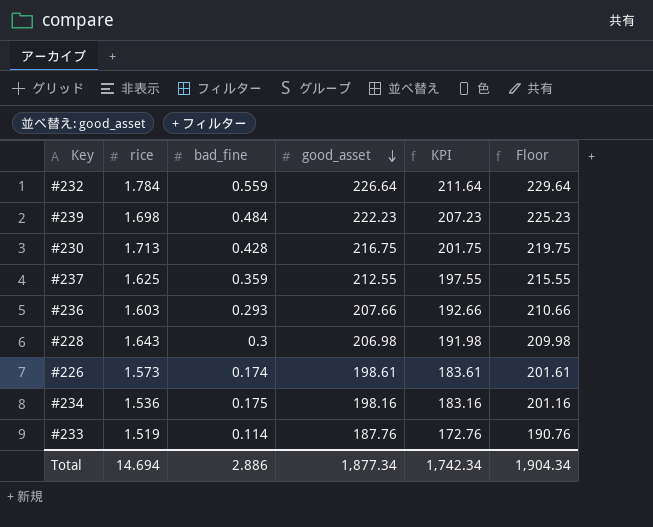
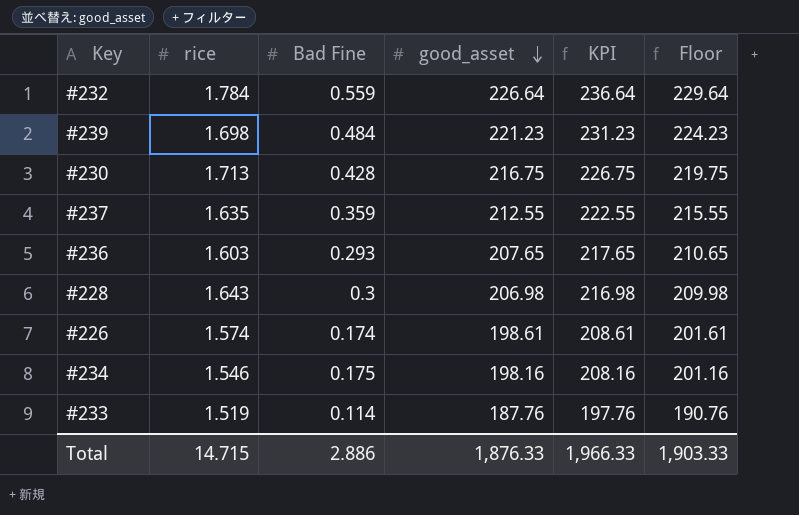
column name: bad_fine -> Bad Fine
column KPI | formula: [good_asset] - 15 -> [good_asset] + 10
#239 | good_asset: 222.23 -> 221.23
#239 | Floor: 225.23 -> 224.23
#237 | rice: 1.625 -> 1.635
#236 | good_asset: 207.66 -> 207.65
#236 | Floor: 210.66 -> 210.65
#226 | rice: 1.573 -> 1.574
#234 | rice: 1.536 -> 1.546
Total | rice: 14.694 -> 14.715
Total | good_asset: 1,877.34 -> 1,876.33
Total | KPI: 1,742.34 -> 1,966.33
Total | Floor: 1,904.34 -> 1,903.33

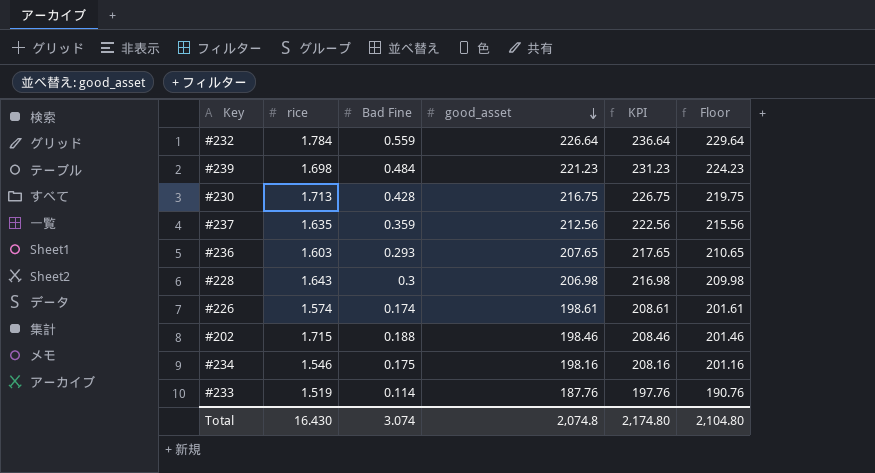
#237 | good_asset: 212.55 -> 212.56
#237 | KPI: 222.55 -> 222.56
#237 | Floor: 215.55 -> 215.56
row #202: none -> 1.715 | 0.188 | 198.46 | 208.46 | 201.46
Total | rice: 14.715 -> 16.430
Total | Bad Fine: 2.886 -> 3.074
Total | good_asset: 1,876.33 -> 2,074.8
Total | KPI: 1,966.33 -> 2,174.80
Total | Floor: 1,903.33 -> 2,104.80

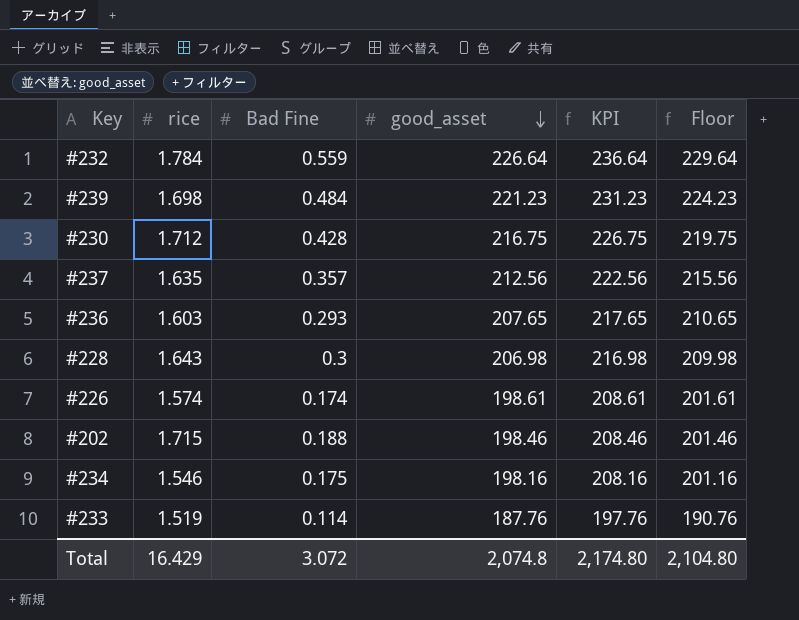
#230 | rice: 1.713 -> 1.712
#237 | Bad Fine: 0.359 -> 0.357
Total | rice: 16.430 -> 16.429
Total | Bad Fine: 3.074 -> 3.072

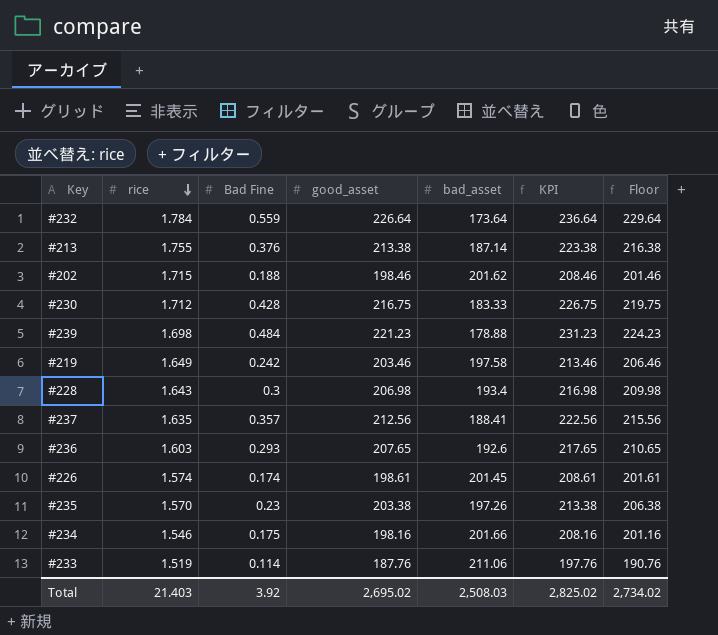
row order: good_asset descending -> rice descending
column bad_asset | position: none -> 5
row #213: none -> 1.755 | 0.376 | 213.38 | 187.14 | 223.38 | 216.38
row #219: none -> 1.649 | 0.242 | 203.46 | 197.58 | 213.46 | 206.46
row #235: none -> 1.570 | 0.23 | 203.38 | 197.26 | 213.38 | 206.38
Total | rice: 16.429 -> 21.403
Total | Bad Fine: 3.072 -> 3.92
Total | good_asset: 2,074.8 -> 2,695.02
Total | KPI: 2,174.80 -> 2,825.02
Total | Floor: 2,104.80 -> 2,734.02

